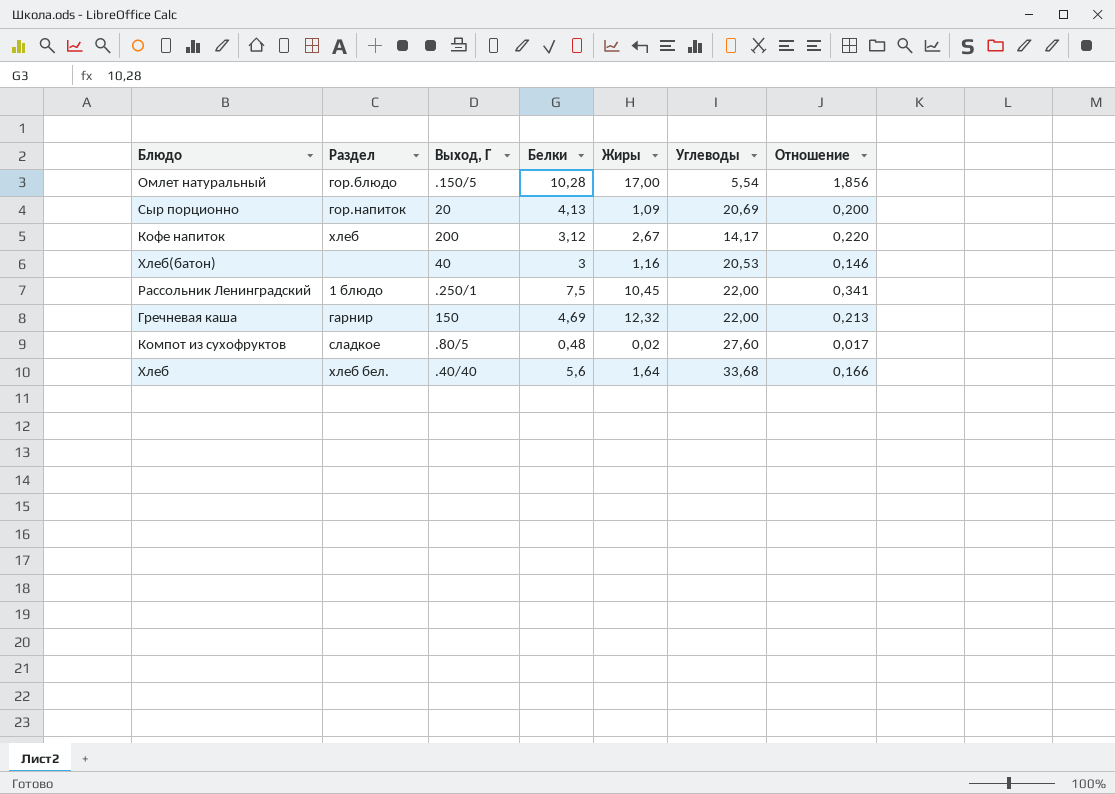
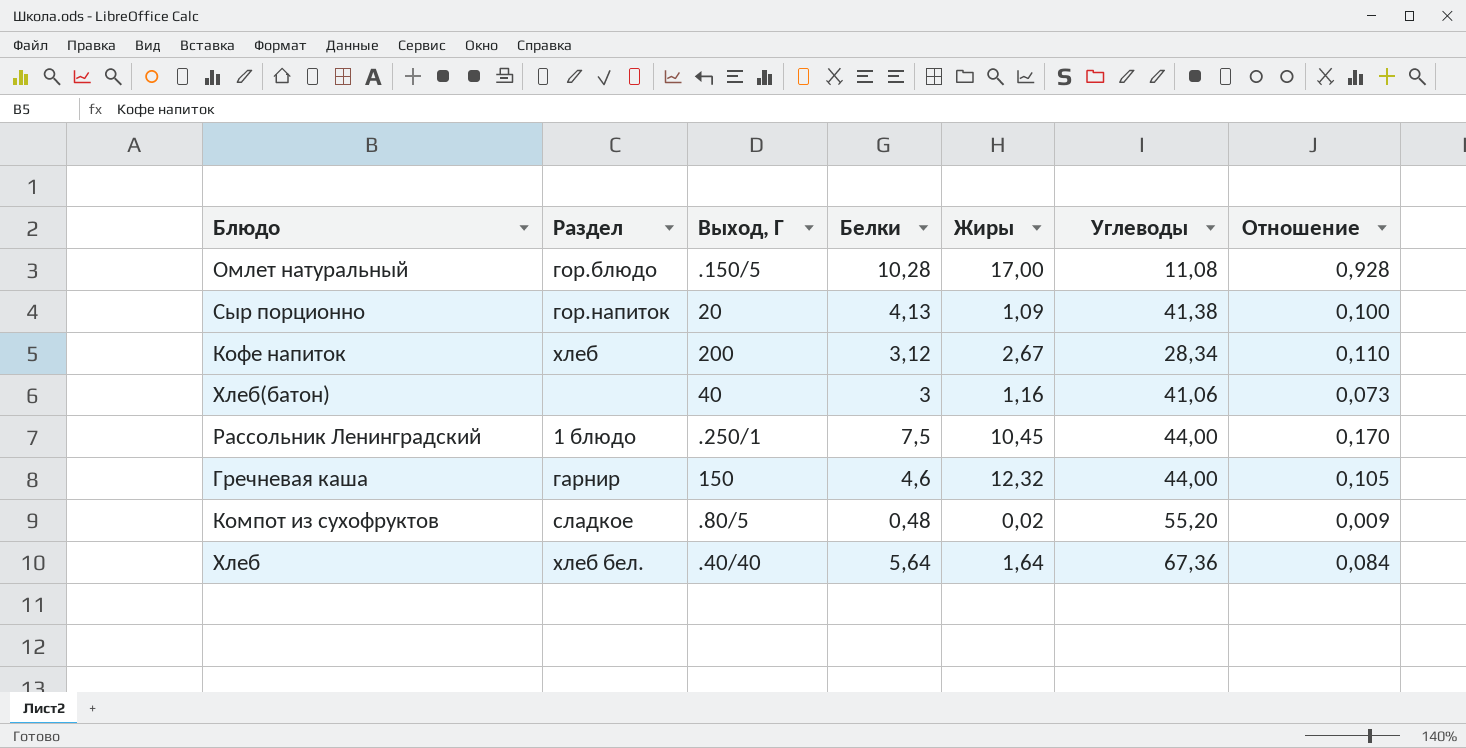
Омлет натуральный | Углеводы: 5,54 -> 11,08
Омлет натуральный | Отношение: 1,856 -> 0,928
Сыр порционно | Углеводы: 20,69 -> 41,38
Сыр порционно | Отношение: 0,200 -> 0,100
Кофе напиток | Углеводы: 14,17 -> 28,34
Кофе напиток | Отношение: 0,220 -> 0,110
Хлеб(батон) | Углеводы: 20,53 -> 41,06
Хлеб(батон) | Отношение: 0,146 -> 0,073
Рассольник Ленинградский | Углеводы: 22,00 -> 44,00
Рассольник Ленинградский | Отношение: 0,341 -> 0,170
Гречневая каша | Белки: 4,69 -> 4,6
Гречневая каша | Углеводы: 22,00 -> 44,00
Гречневая каша | Отношение: 0,213 -> 0,105
Компот из сухофруктов | Углеводы: 27,60 -> 55,20
Компот из сухофруктов | Отношение: 0,017 -> 0,009
Хлеб | Белки: 5,6 -> 5,64
Хлеб | Углеводы: 33,68 -> 67,36
Хлеб | Отношение: 0,166 -> 0,084

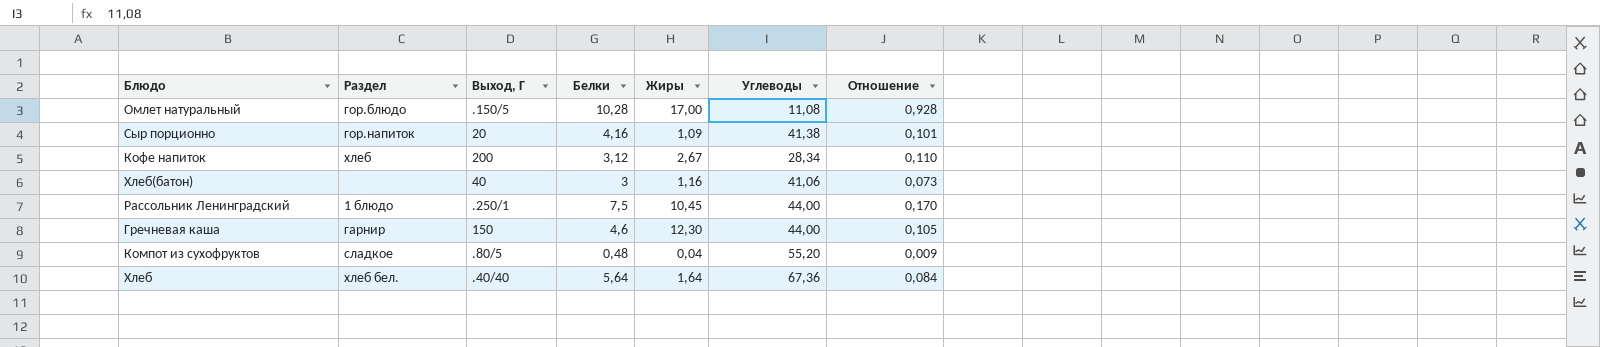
Сыр порционно | Белки: 4,13 -> 4,16
Сыр порционно | Отношение: 0,100 -> 0,101
Гречневая каша | Жиры: 12,32 -> 12,30
Компот из сухофруктов | Жиры: 0,02 -> 0,04

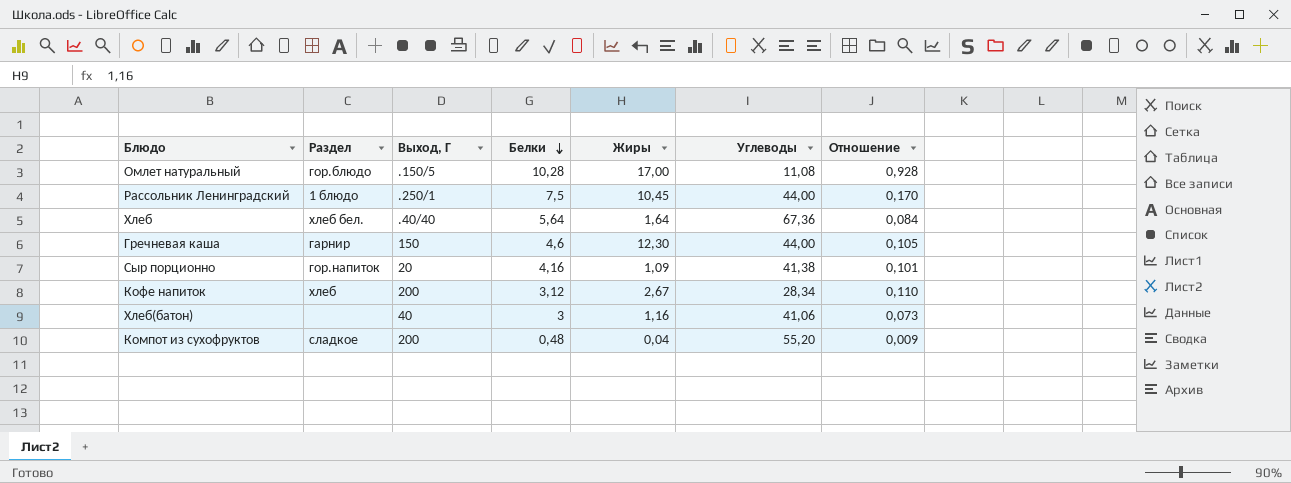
row order: none -> Белки descending
Компот из сухофруктов | Выход, Г: .80/5 -> 200

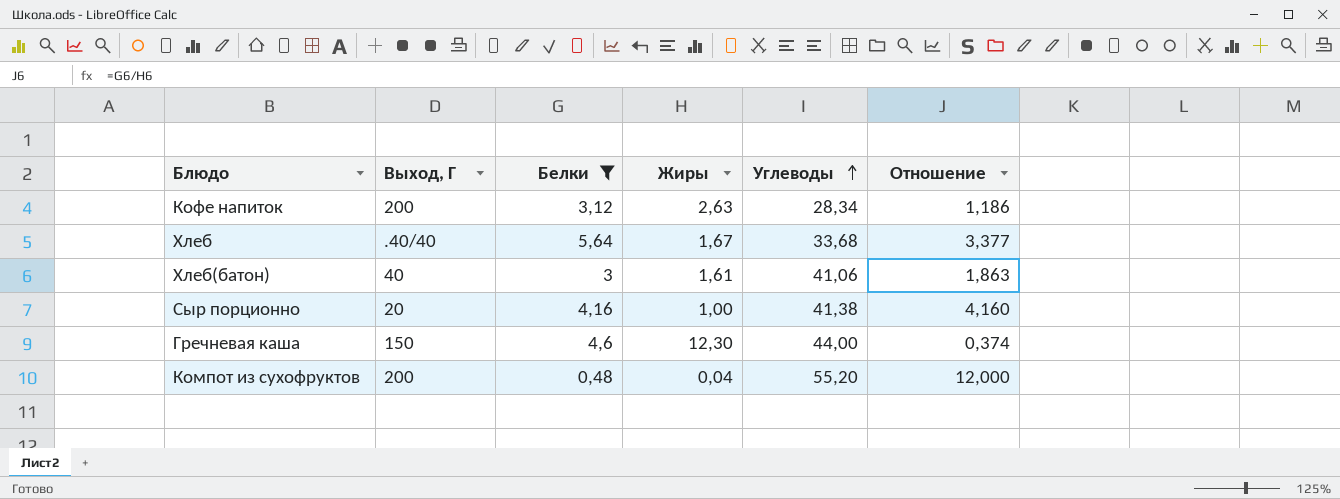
filter: none -> Белки <= 5,64
row order: Белки descending -> Углеводы ascending
column Раздел | position: 2 -> none
column Отношение | formula: [Белки] / [Углеводы] -> [Белки] / [Жиры]
Кофе напиток | Жиры: 2,67 -> 2,63
Хлеб | Жиры: 1,64 -> 1,67
Хлеб | Углеводы: 67,36 -> 33,68
Хлеб(батон) | Жиры: 1,16 -> 1,61
Сыр порционно | Жиры: 1,09 -> 1,00

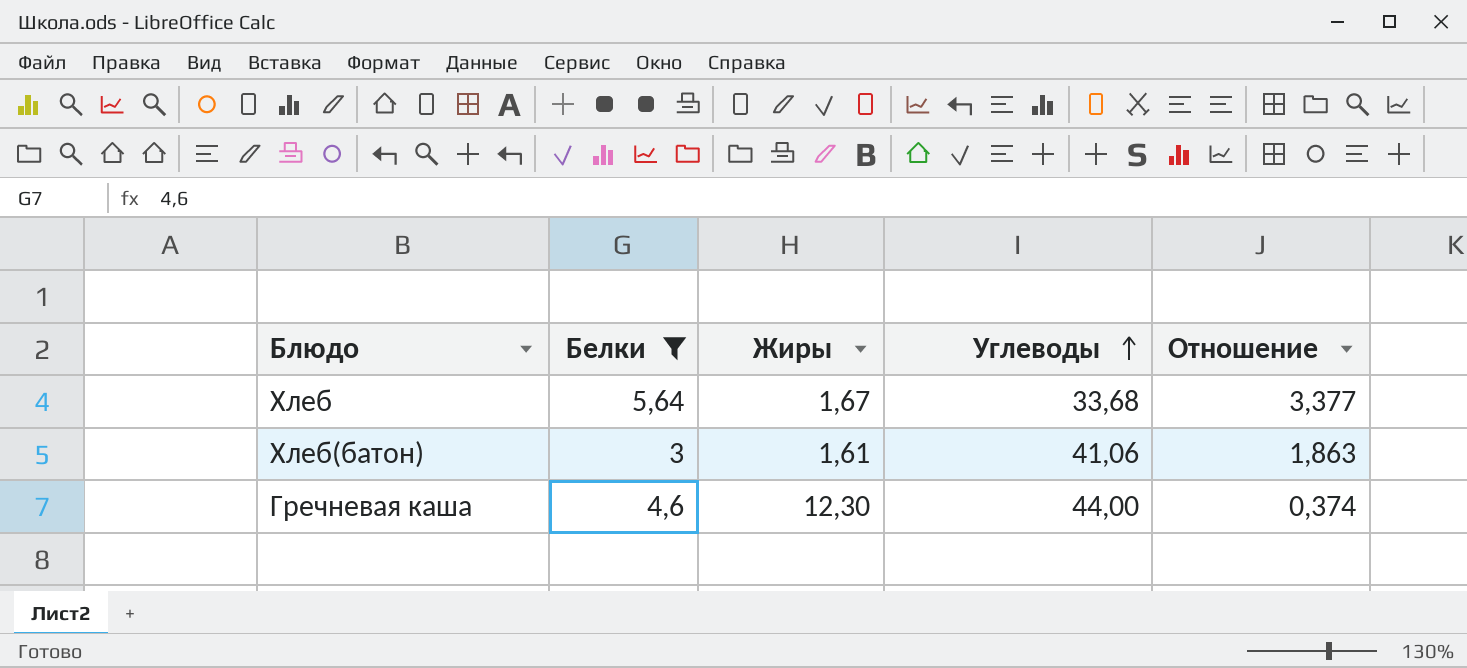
column Выход, Г | position: 2 -> none
row Кофе напиток: 200 | 3,12 | 2,63 | 28,34 | 1,186 -> none
row Сыр порционно: 20 | 4,16 | 1,00 | 41,38 | 4,160 -> none
row Компот из сухофруктов: 200 | 0,48 | 0,04 | 55,20 | 12,000 -> none

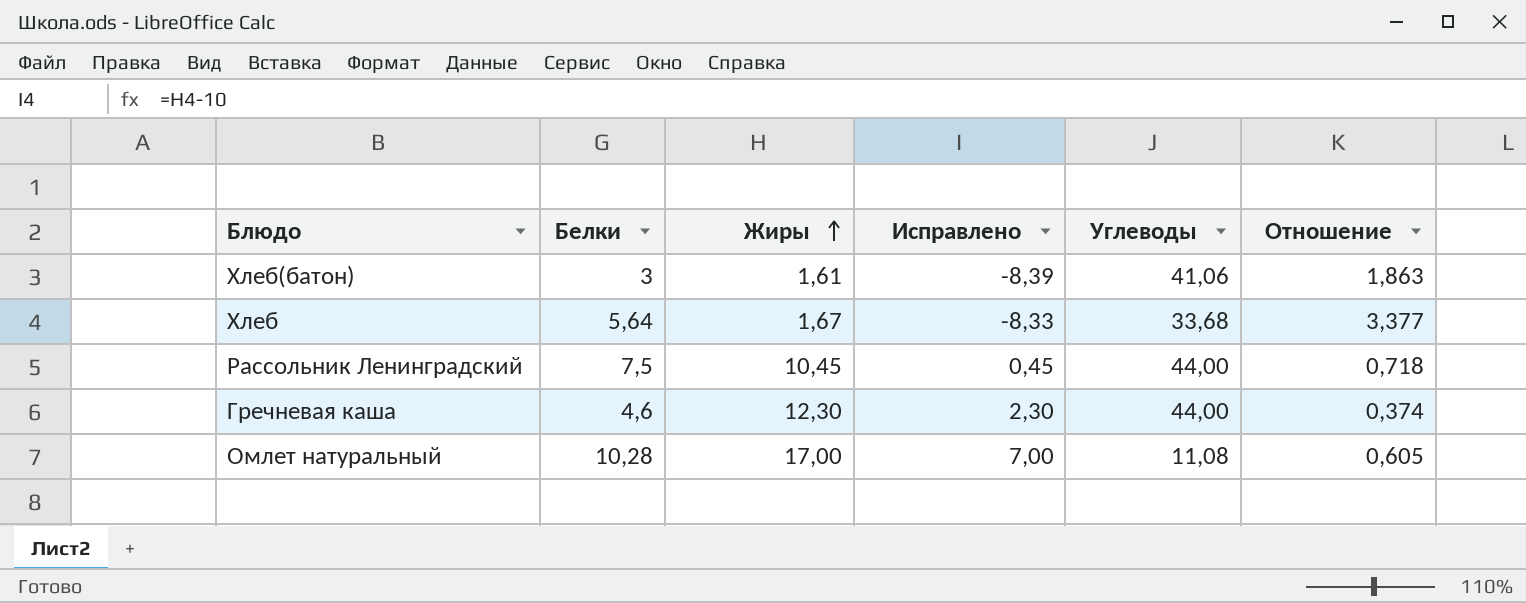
filter: Белки <= 5,64 -> none
row order: Углеводы ascending -> Жиры ascending
column Исправлено | formula: none -> [Жиры] - 10

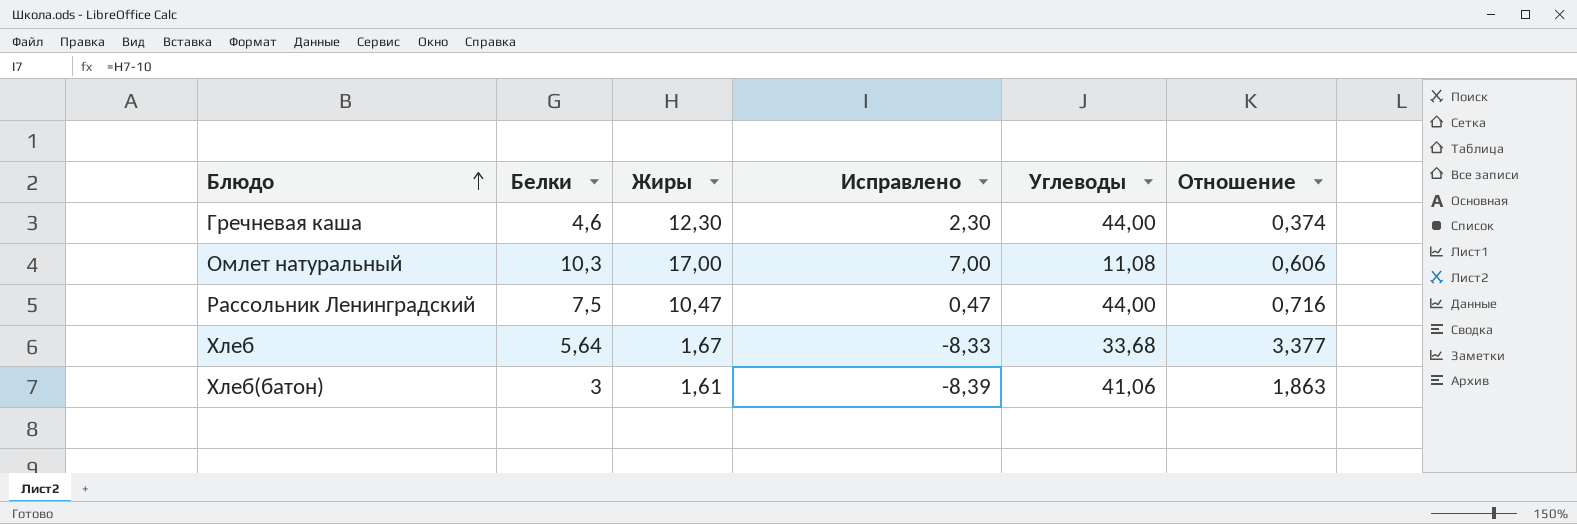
row order: Жиры ascending -> Блюдо ascending
Омлет натуральный | Белки: 10,28 -> 10,3
Омлет натуральный | Отношение: 0,605 -> 0,606
Рассольник Ленинградский | Жиры: 10,45 -> 10,47
Рассольник Ленинградский | Исправлено: 0,45 -> 0,47
Рассольник Ленинградский | Отношение: 0,718 -> 0,716

